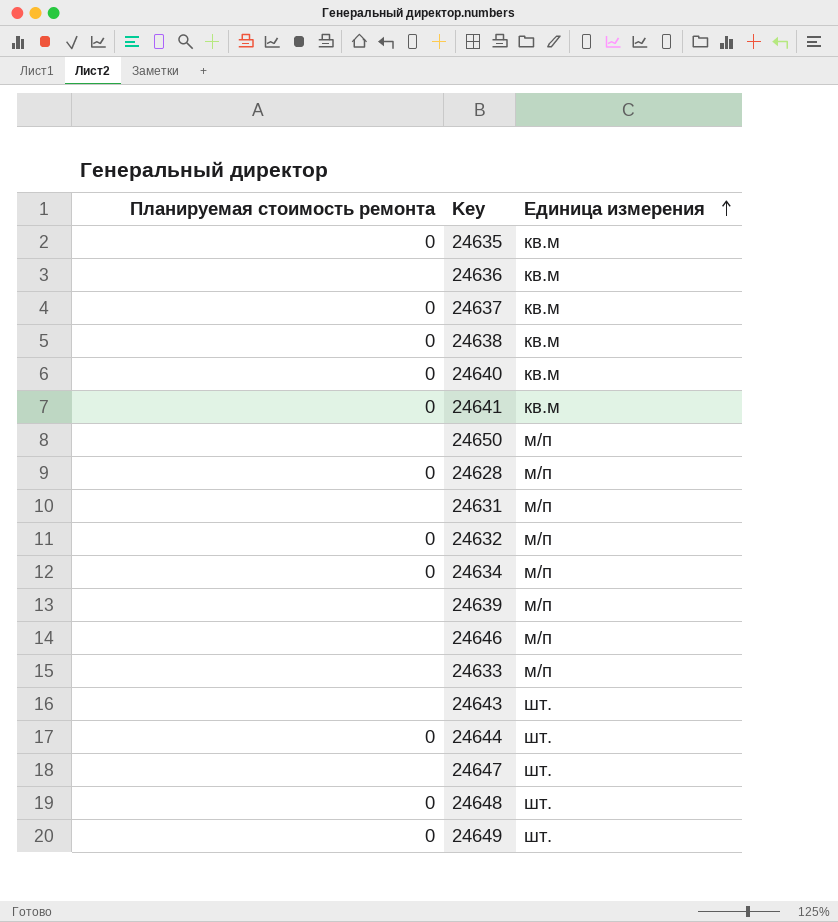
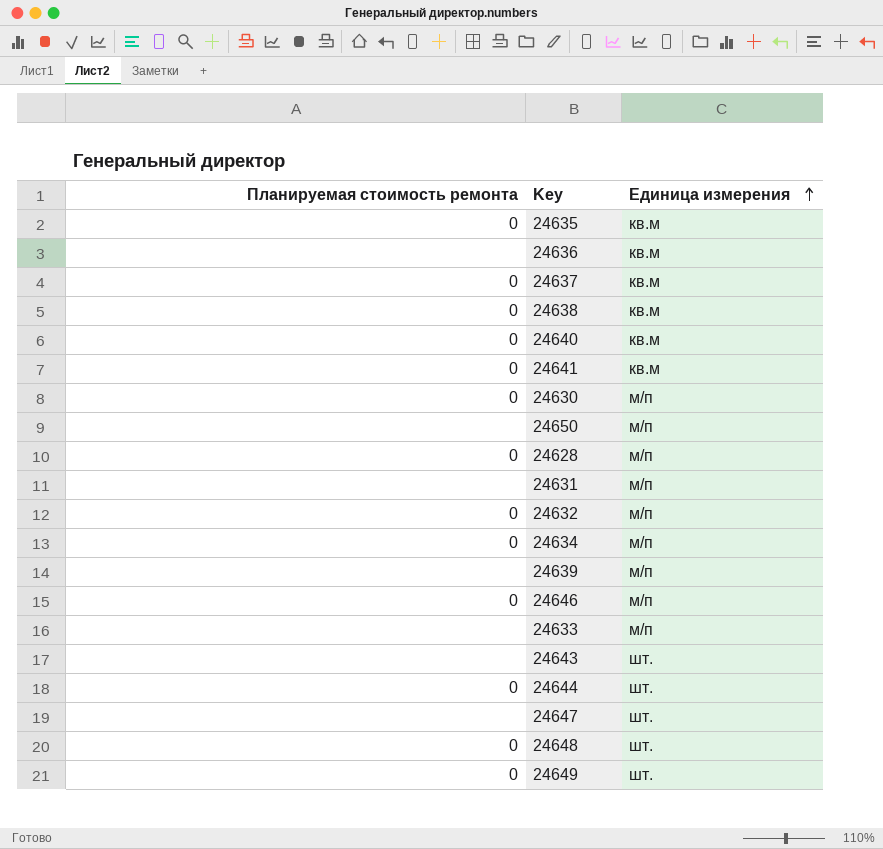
row 24630: none -> 0 | м/п
24646 | Планируемая стоимость ремонта: none -> 0

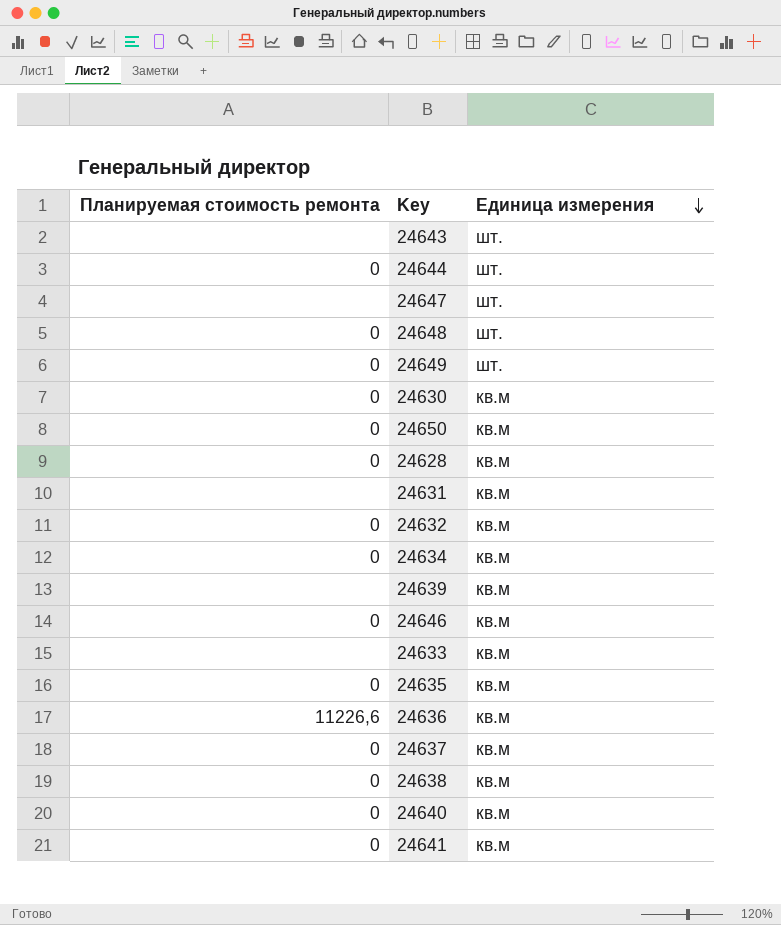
row order: Единица измерения ascending -> Единица измерения descending
24630 | Единица измерения: м/п -> кв.м
24650 | Планируемая стоимость ремонта: none -> 0
24650 | Единица измерения: м/п -> кв.м
24628 | Единица измерения: м/п -> кв.м
24631 | Единица измерения: м/п -> кв.м
24632 | Единица измерения: м/п -> кв.м
24634 | Единица измерения: м/п -> кв.м
24639 | Единица измерения: м/п -> кв.м
24646 | Единица измерения: м/п -> кв.м
24633 | Единица измерения: м/п -> кв.м
24636 | Планируемая стоимость ремонта: none -> 11226,6

